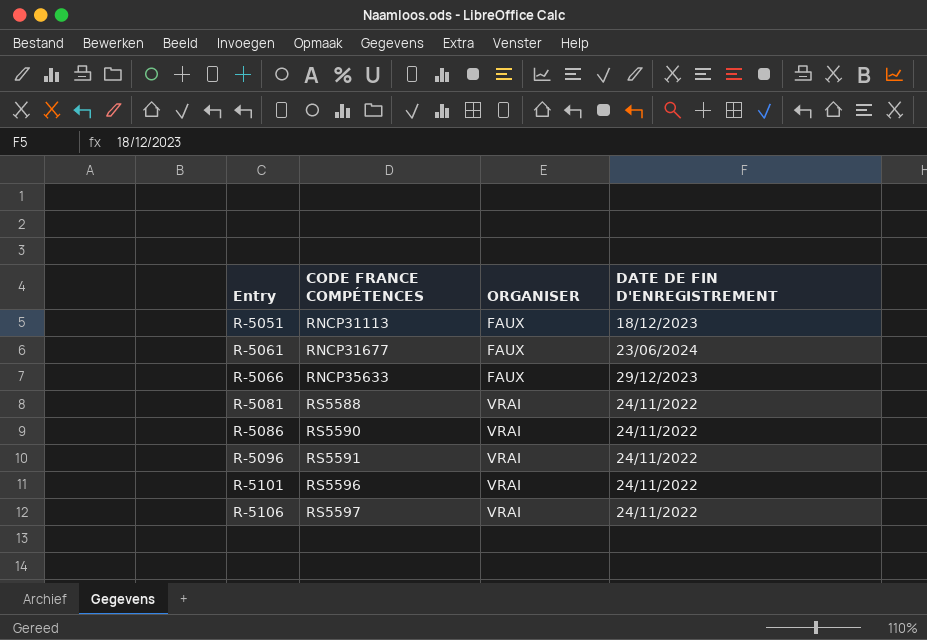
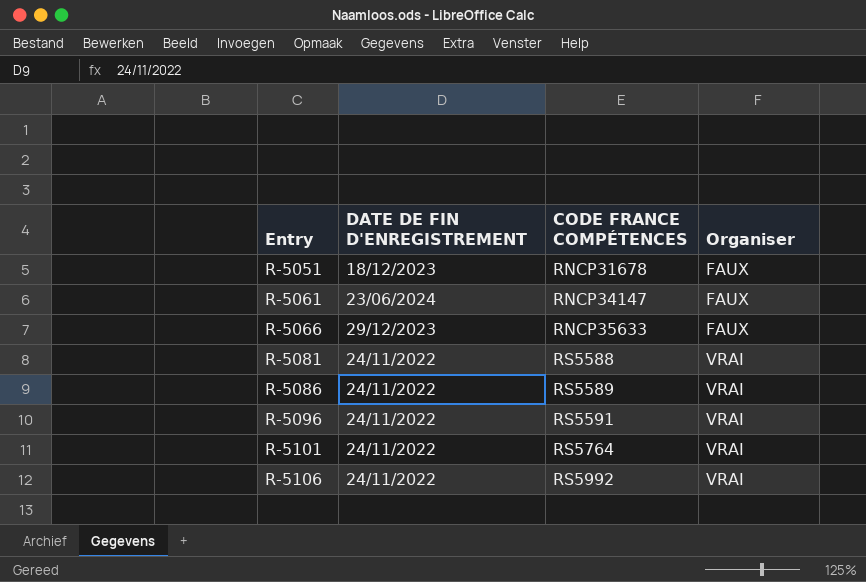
column DATE DE FIN D'ENREGISTREMENT | position: 4 -> 2
column name: ORGANISER -> Organiser
R-5051 | CODE FRANCE COMPÉTENCES: RNCP31113 -> RNCP31678
R-5061 | CODE FRANCE COMPÉTENCES: RNCP31677 -> RNCP34147
R-5086 | CODE FRANCE COMPÉTENCES: RS5590 -> RS5589
R-5101 | CODE FRANCE COMPÉTENCES: RS5596 -> RS5764
R-5106 | CODE FRANCE COMPÉTENCES: RS5597 -> RS5992

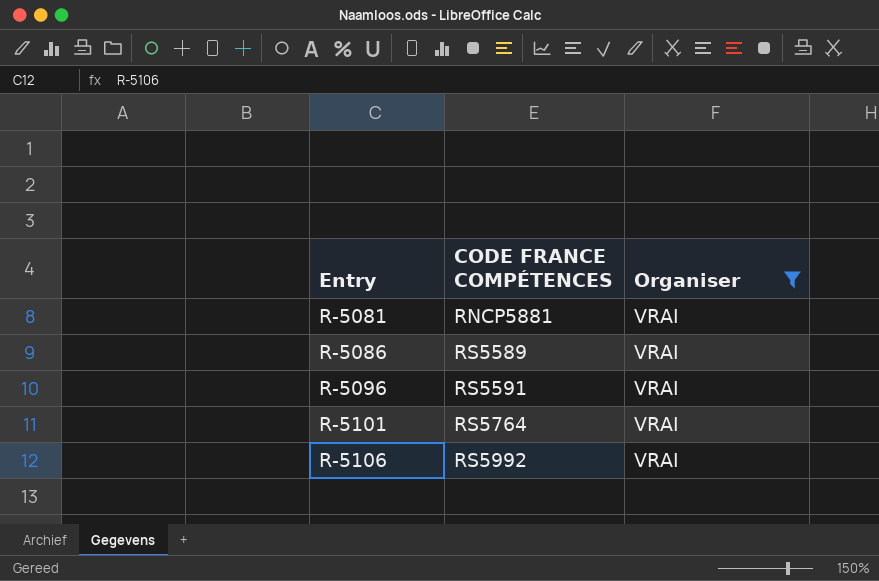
filter: none -> Organiser = VRAI
column DATE DE FIN D'ENREGISTREMENT | position: 2 -> none
R-5081 | CODE FRANCE COMPÉTENCES: RS5588 -> RNCP5881

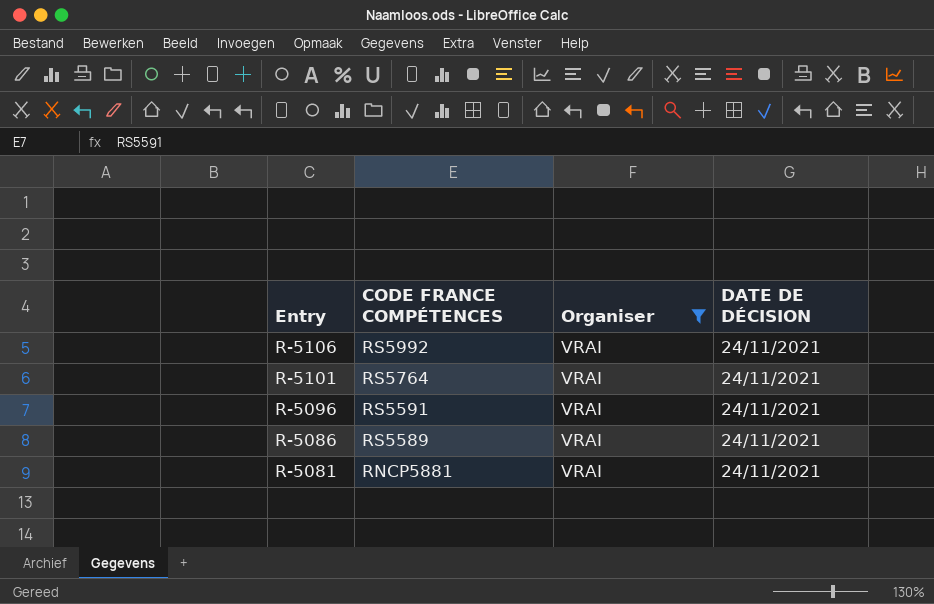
row order: Entry ascending -> Entry descending
column DATE DE DÉCISION | position: none -> 4

